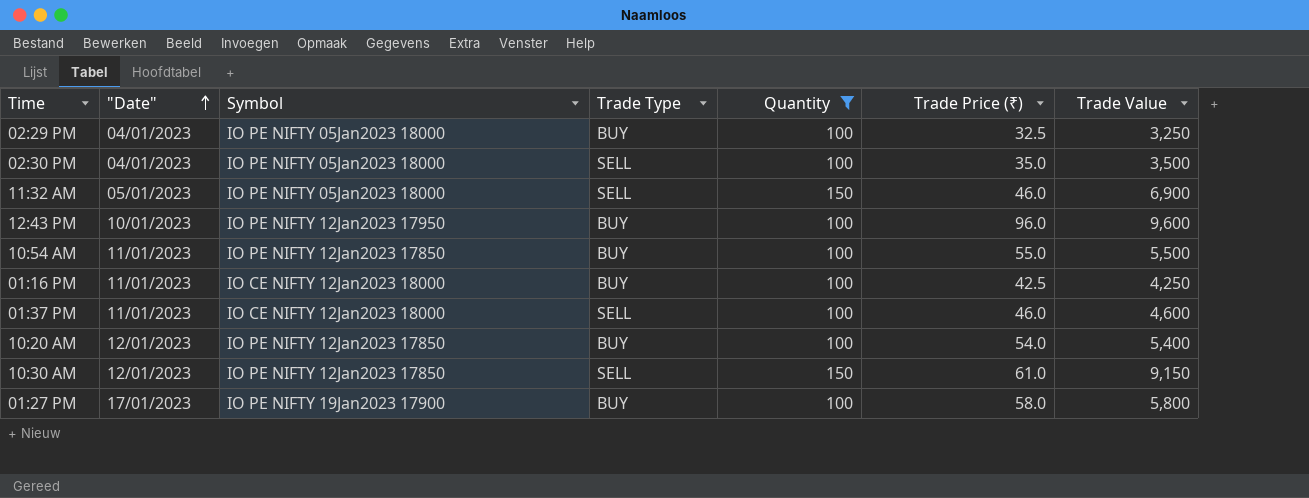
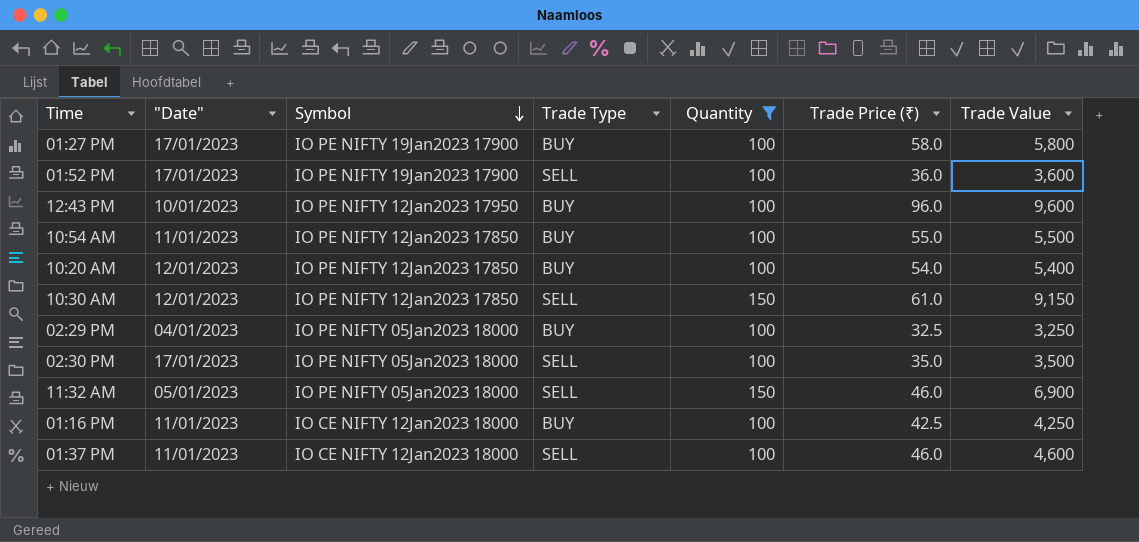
row order: "Date" ascending -> Symbol descending
row 01:52 PM: none -> 17/01/2023 | IO PE NIFTY 19Jan2023 17900 | SELL | 100 | 36.0 | 3,600
02:30 PM | "Date": 04/01/2023 -> 17/01/2023

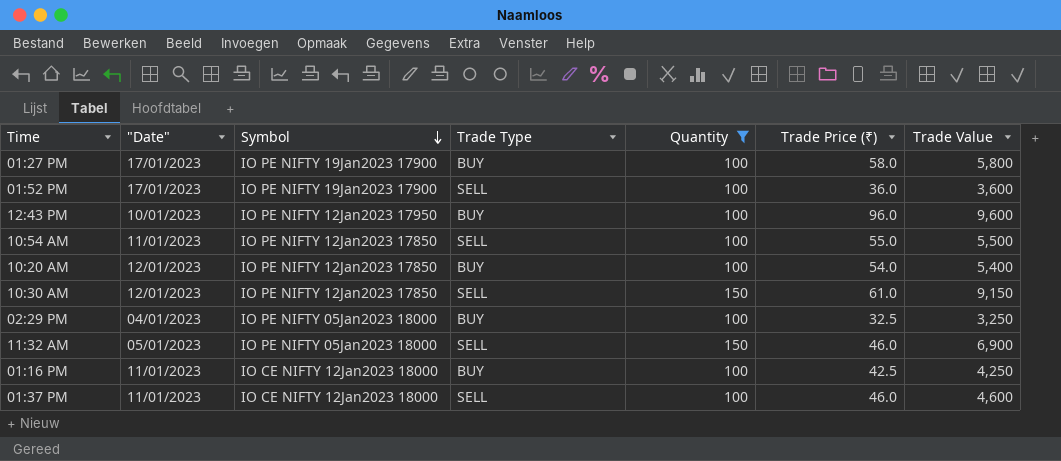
row 02:30 PM: 17/01/2023 | IO PE NIFTY 05Jan2023 18000 | SELL | 100 | 35.0 | 3,500 -> none
10:54 AM | Trade Type: BUY -> SELL

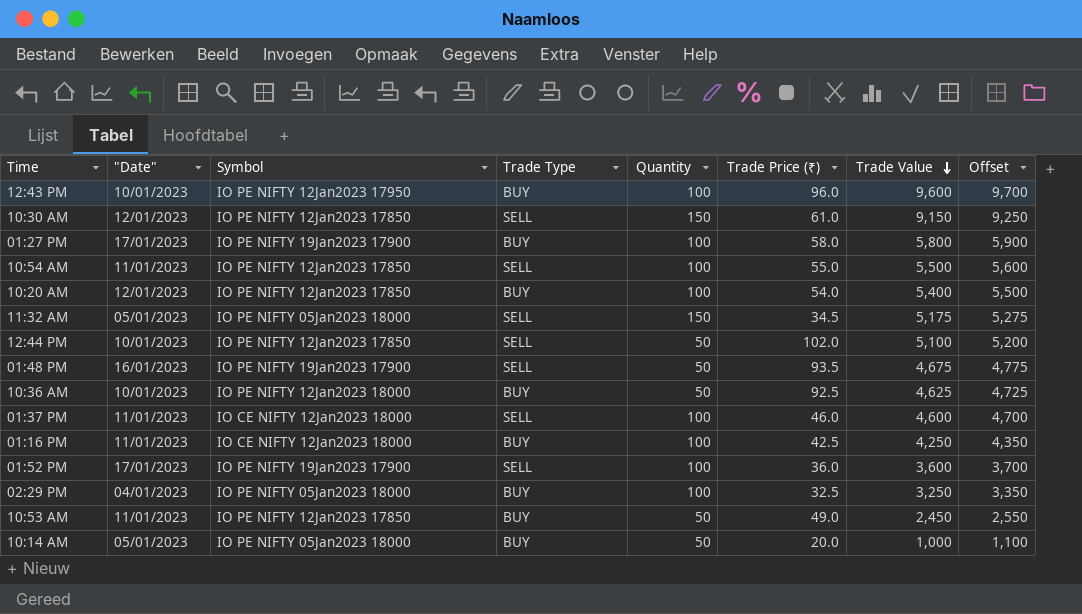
filter: Quantity != 50 -> none
row order: Symbol descending -> Trade Value descending
column Offset | formula: none -> [Trade Value] + 100
11:32 AM | Trade Price (₹): 46.0 -> 34.5
11:32 AM | Trade Value: 6,900 -> 5,175

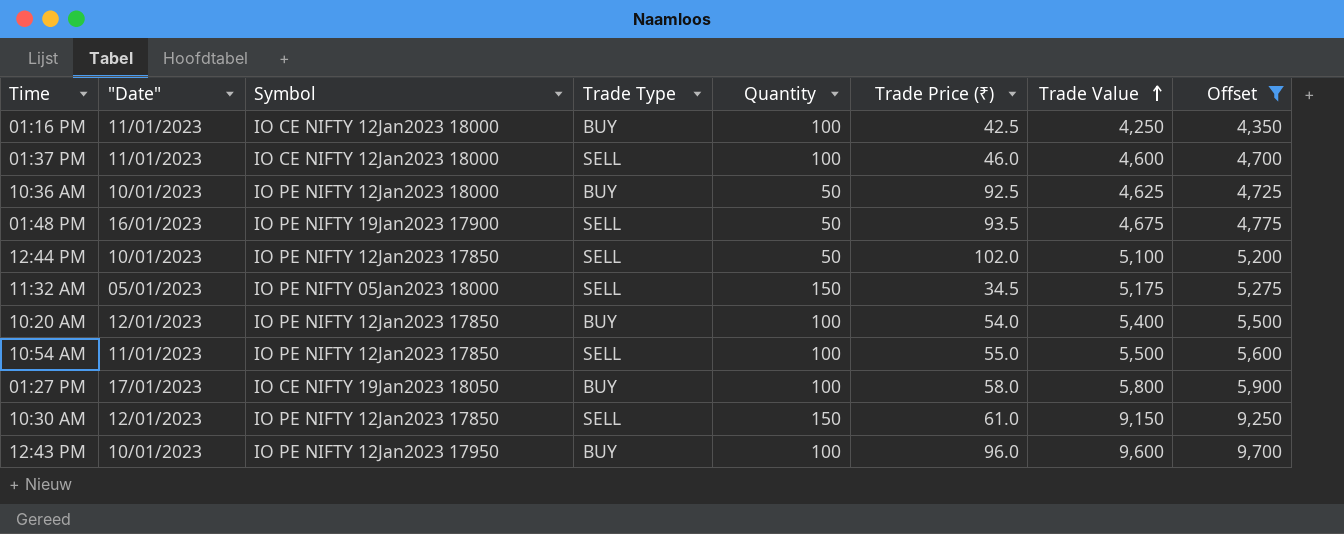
filter: none -> Offset >= 4,350
row order: Trade Value descending -> Trade Value ascending
01:27 PM | Symbol: IO PE NIFTY 19Jan2023 17900 -> IO CE NIFTY 19Jan2023 18050

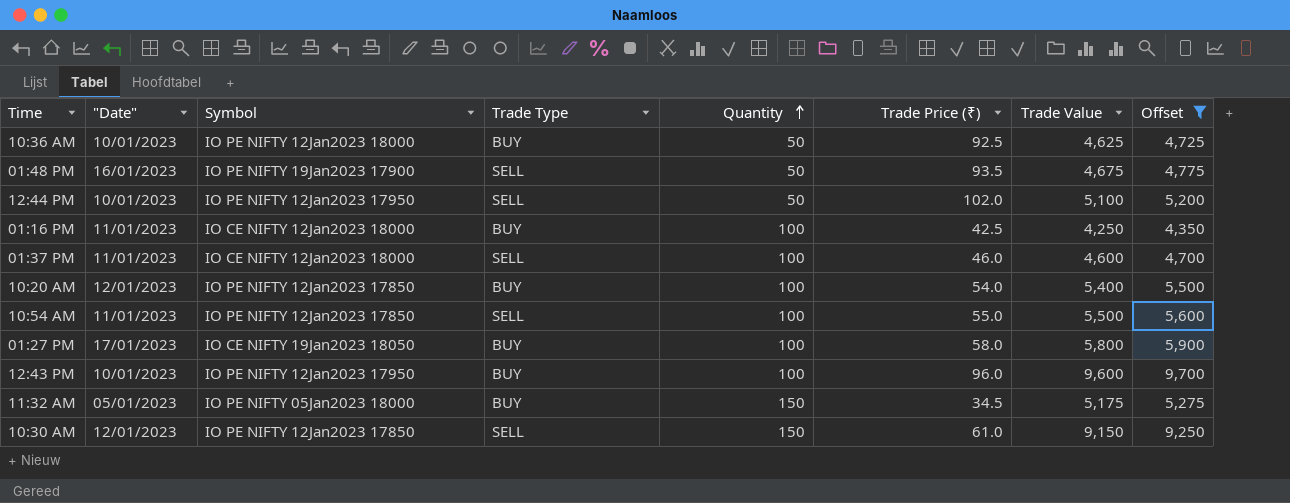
row order: Trade Value ascending -> Quantity ascending
12:44 PM | Symbol: IO PE NIFTY 12Jan2023 17850 -> IO PE NIFTY 12Jan2023 17950
11:32 AM | Trade Type: SELL -> BUY

